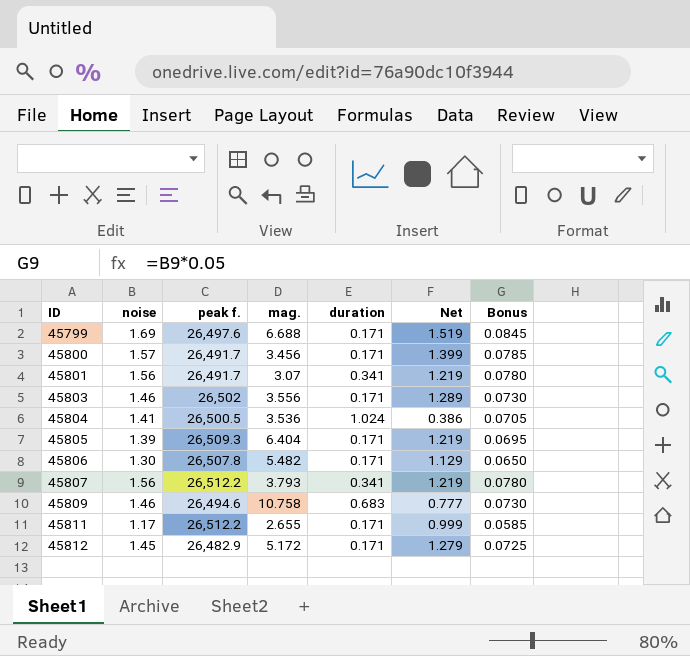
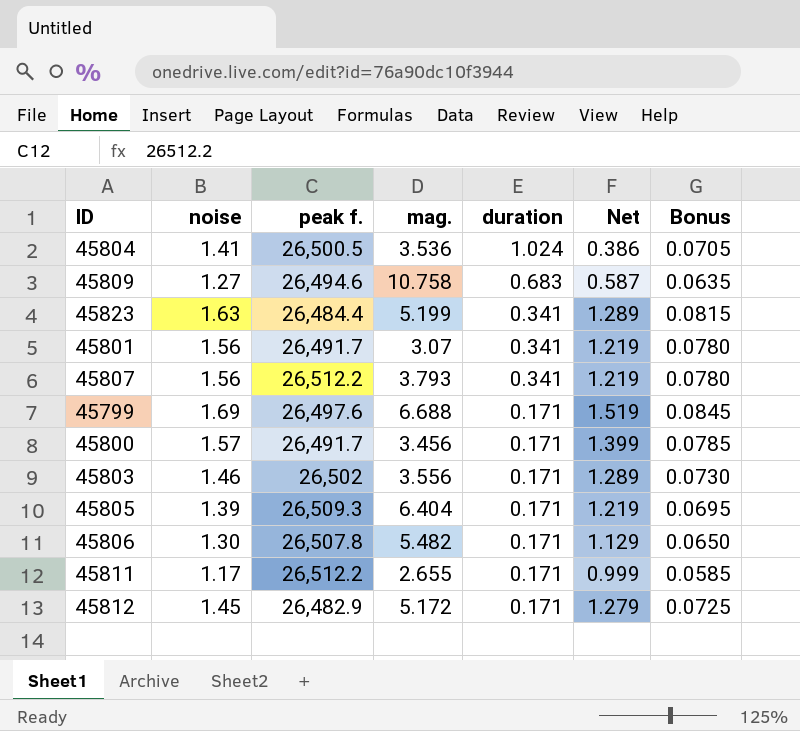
row order: ID ascending -> duration descending
45809 | noise: 1.46 -> 1.27
45809 | Net: 0.777 -> 0.587
45809 | Bonus: 0.0730 -> 0.0635
row 45823: none -> 1.63 | 26,484.4 | 5.199 | 0.341 | 1.289 | 0.0815

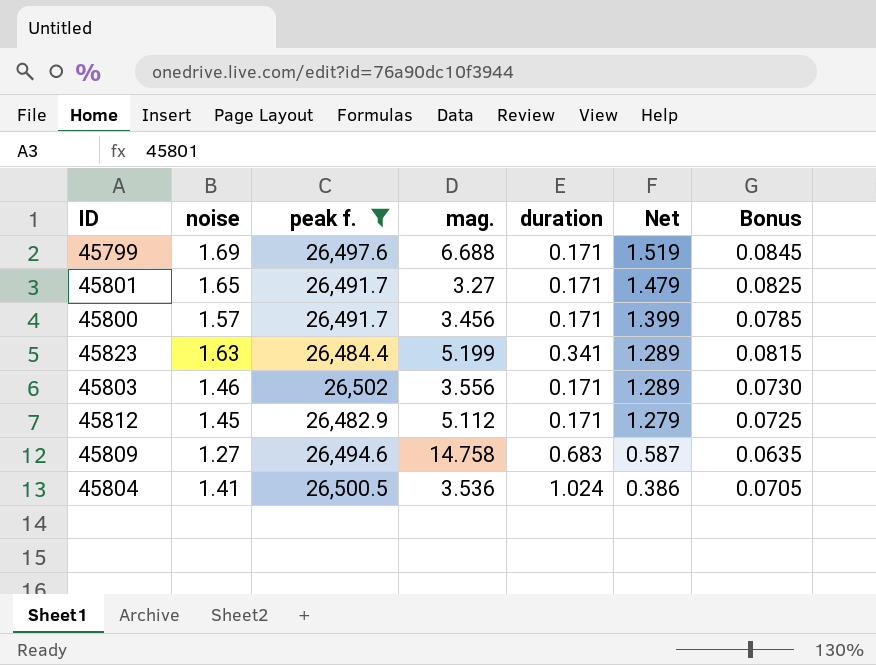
filter: none -> peak f. <= 26,502
row order: duration descending -> Net descending
45801 | noise: 1.56 -> 1.65
45801 | mag.: 3.07 -> 3.27
45801 | duration: 0.341 -> 0.171
45801 | Net: 1.219 -> 1.479
45801 | Bonus: 0.0780 -> 0.0825
45812 | mag.: 5.172 -> 5.112
45809 | mag.: 10.758 -> 14.758

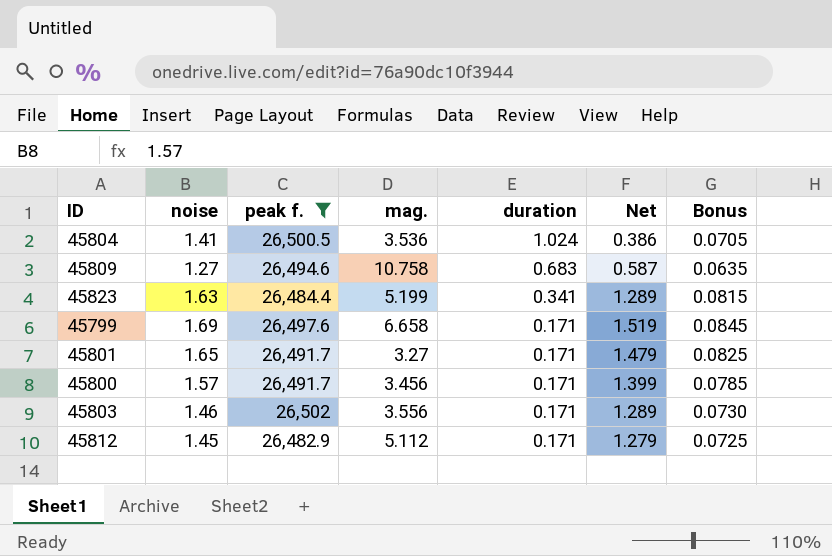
row order: Net descending -> duration descending
45809 | mag.: 14.758 -> 10.758
45799 | mag.: 6.688 -> 6.658

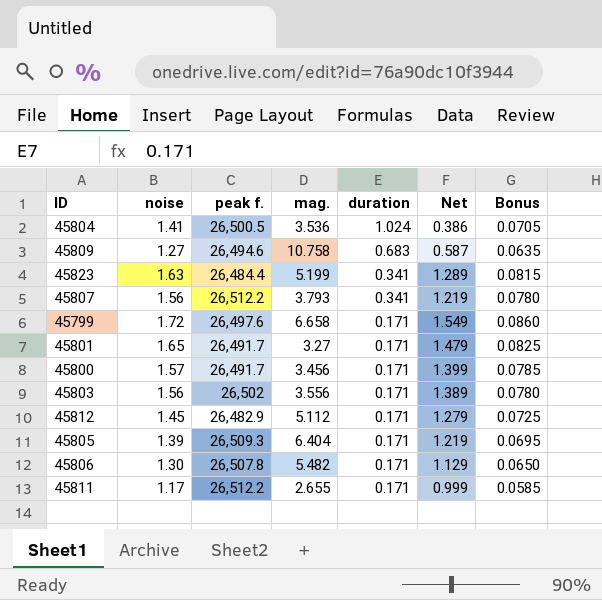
filter: peak f. <= 26,502 -> none
45799 | noise: 1.69 -> 1.72
45799 | Net: 1.519 -> 1.549
45799 | Bonus: 0.0845 -> 0.0860
45803 | noise: 1.46 -> 1.56
45803 | Net: 1.289 -> 1.389
45803 | Bonus: 0.0730 -> 0.0780

